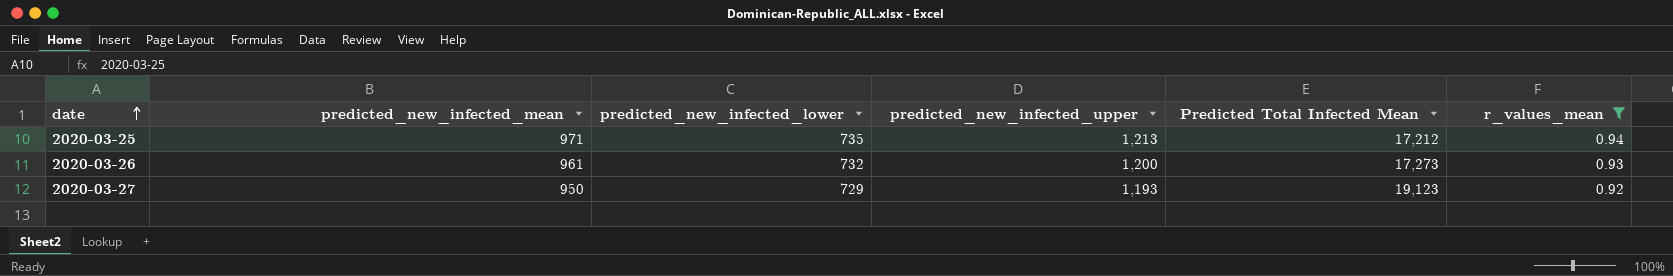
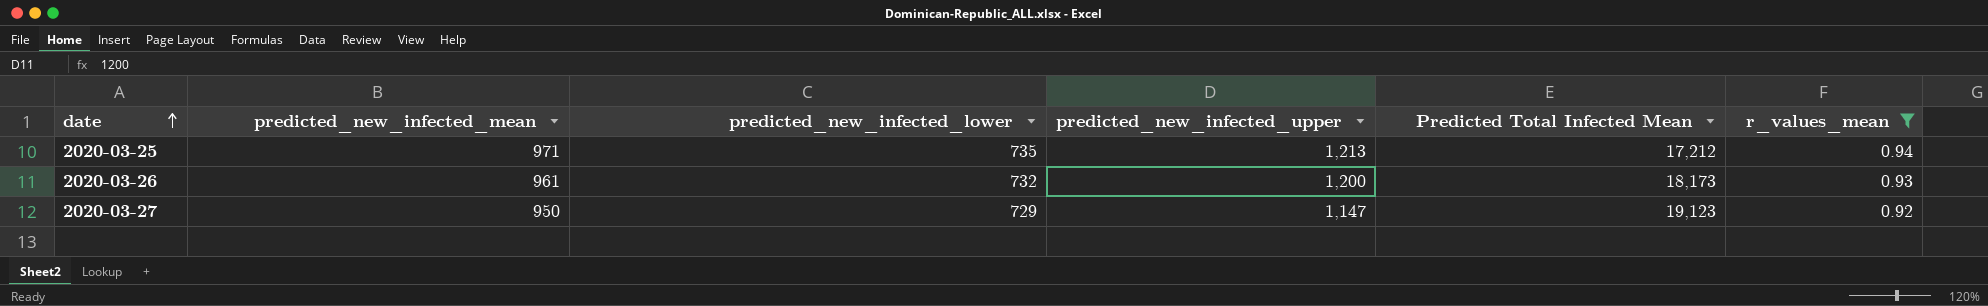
2020-03-26 | Predicted Total Infected Mean: 17,273 -> 18,173
2020-03-27 | predicted_new_infected_upper: 1,193 -> 1,147

